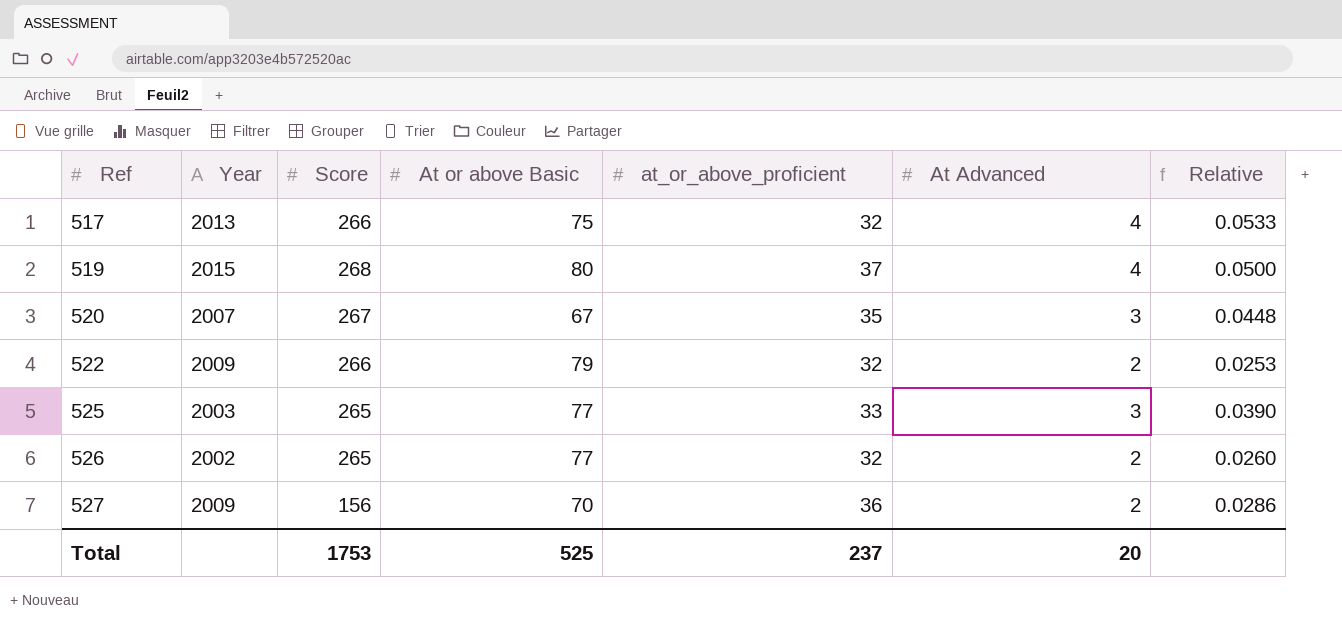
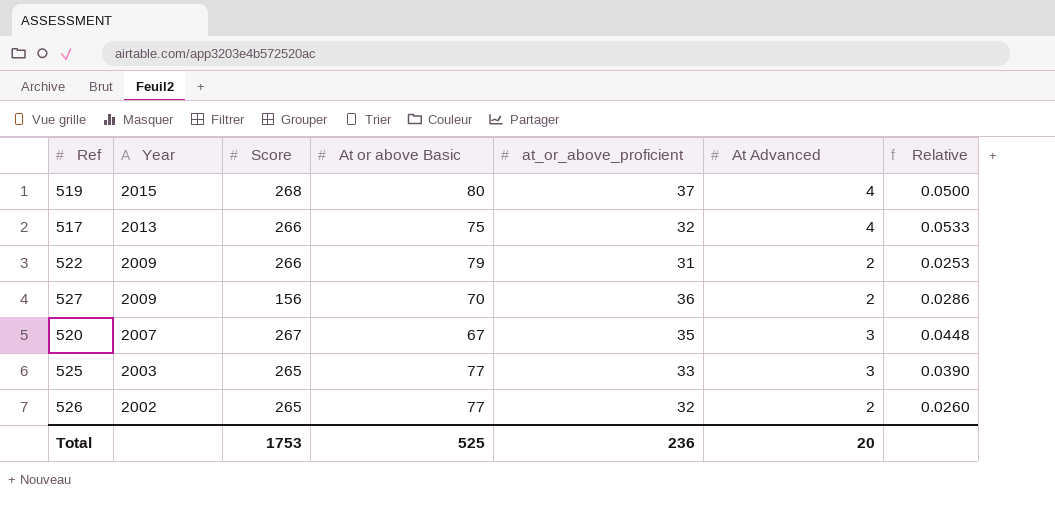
row order: Ref ascending -> Year descending
522 | at_or_above_proficient: 32 -> 31
Total | at_or_above_proficient: 237 -> 236

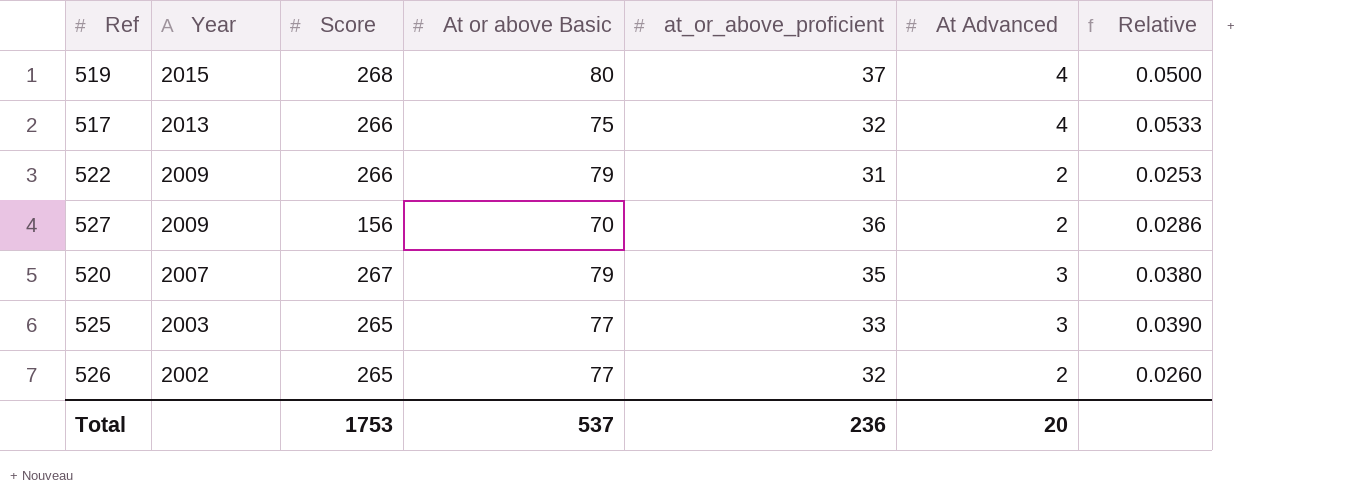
520 | At or above Basic: 67 -> 79
520 | Relative: 0.0448 -> 0.0380
Total | At or above Basic: 525 -> 537

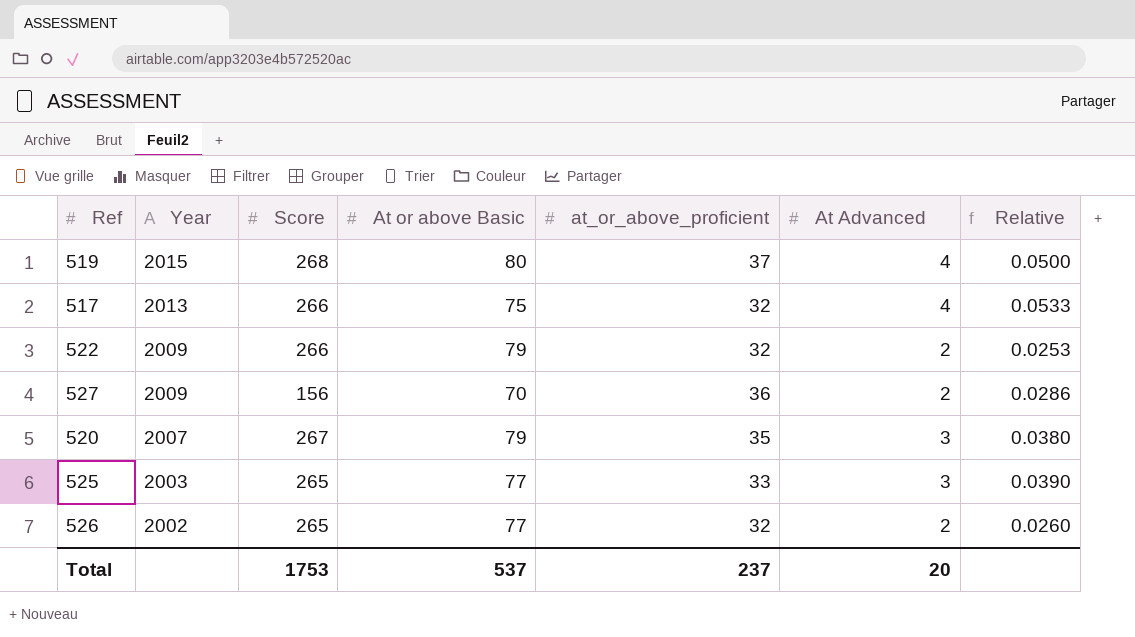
522 | at_or_above_proficient: 31 -> 32
Total | at_or_above_proficient: 236 -> 237

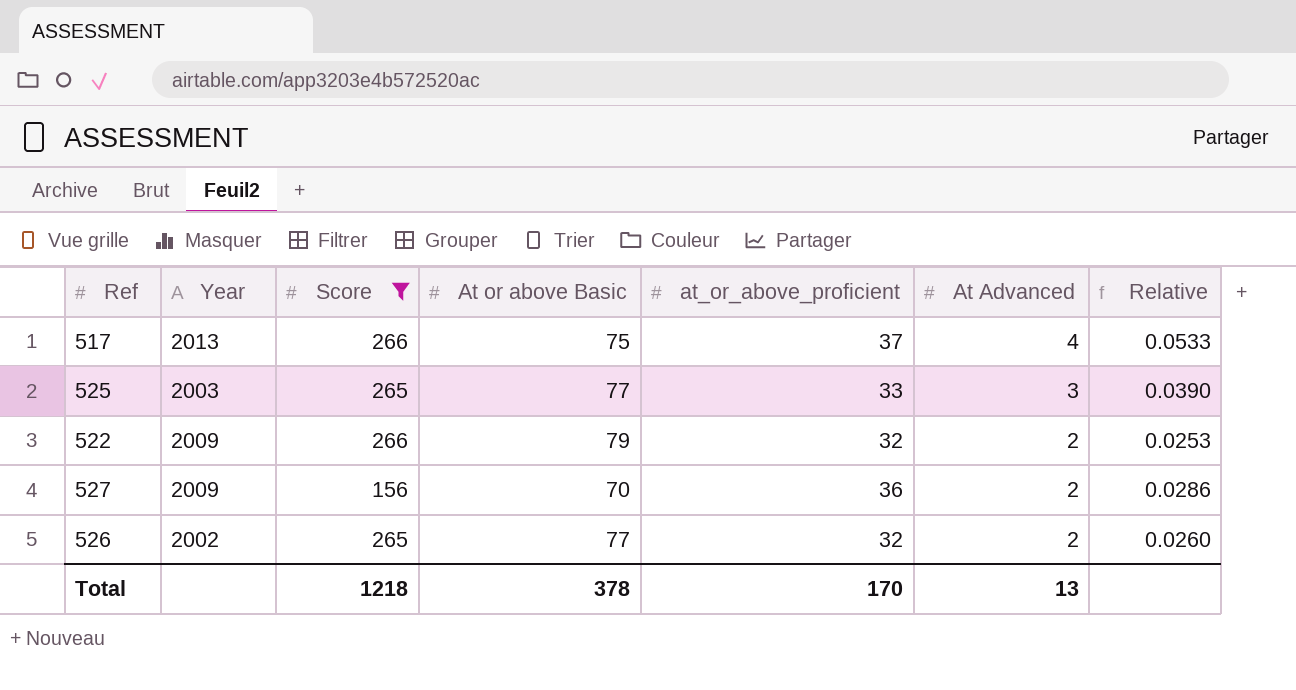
filter: none -> Score <= 266
row order: Year descending -> At Advanced descending
517 | at_or_above_proficient: 32 -> 37
Total | Score: 1753 -> 1218
Total | At or above Basic: 537 -> 378
Total | at_or_above_proficient: 237 -> 170
Total | At Advanced: 20 -> 13

